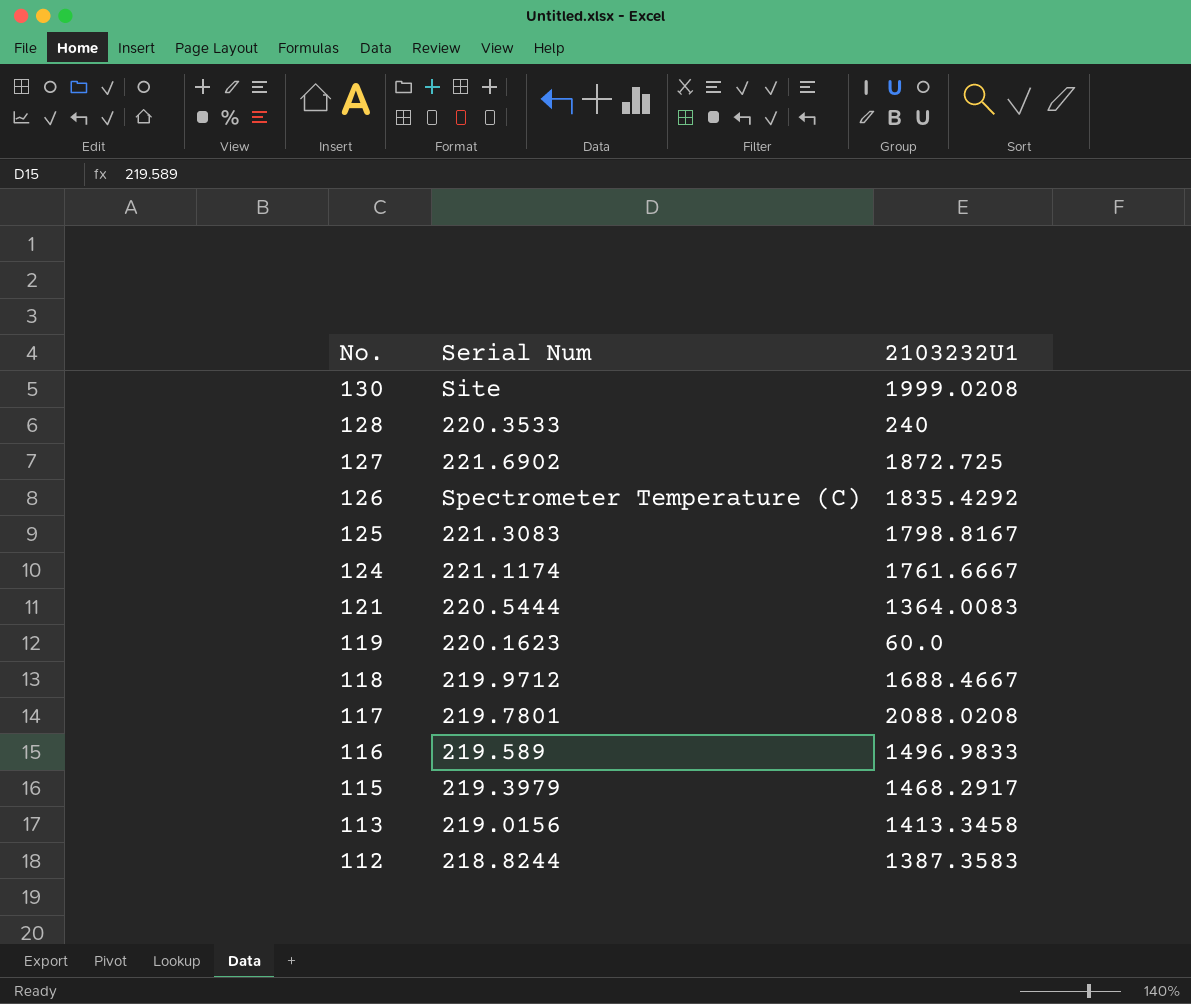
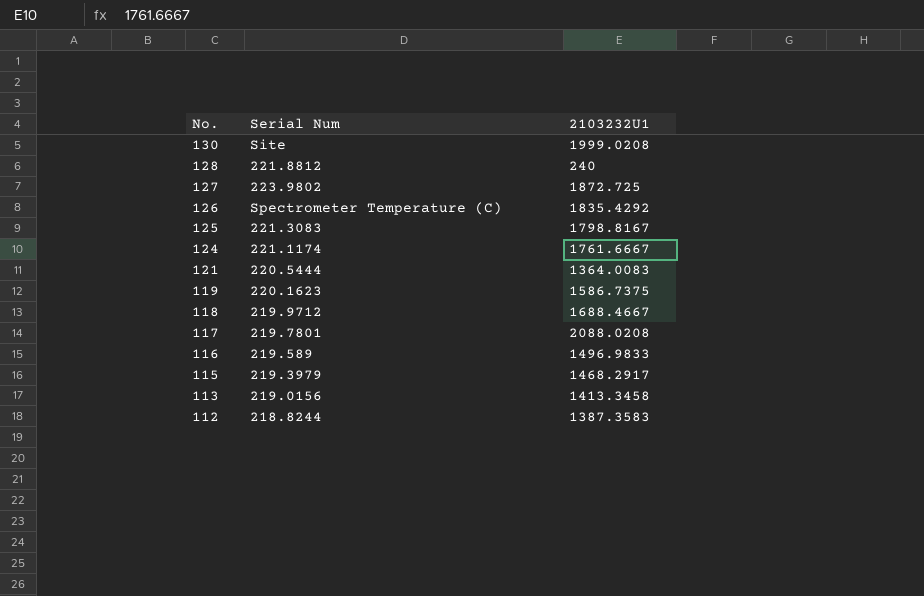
128 | Serial Num: 220.3533 -> 221.8812
127 | Serial Num: 221.6902 -> 223.9802
119 | 2103232U1: 60.0 -> 1586.7375

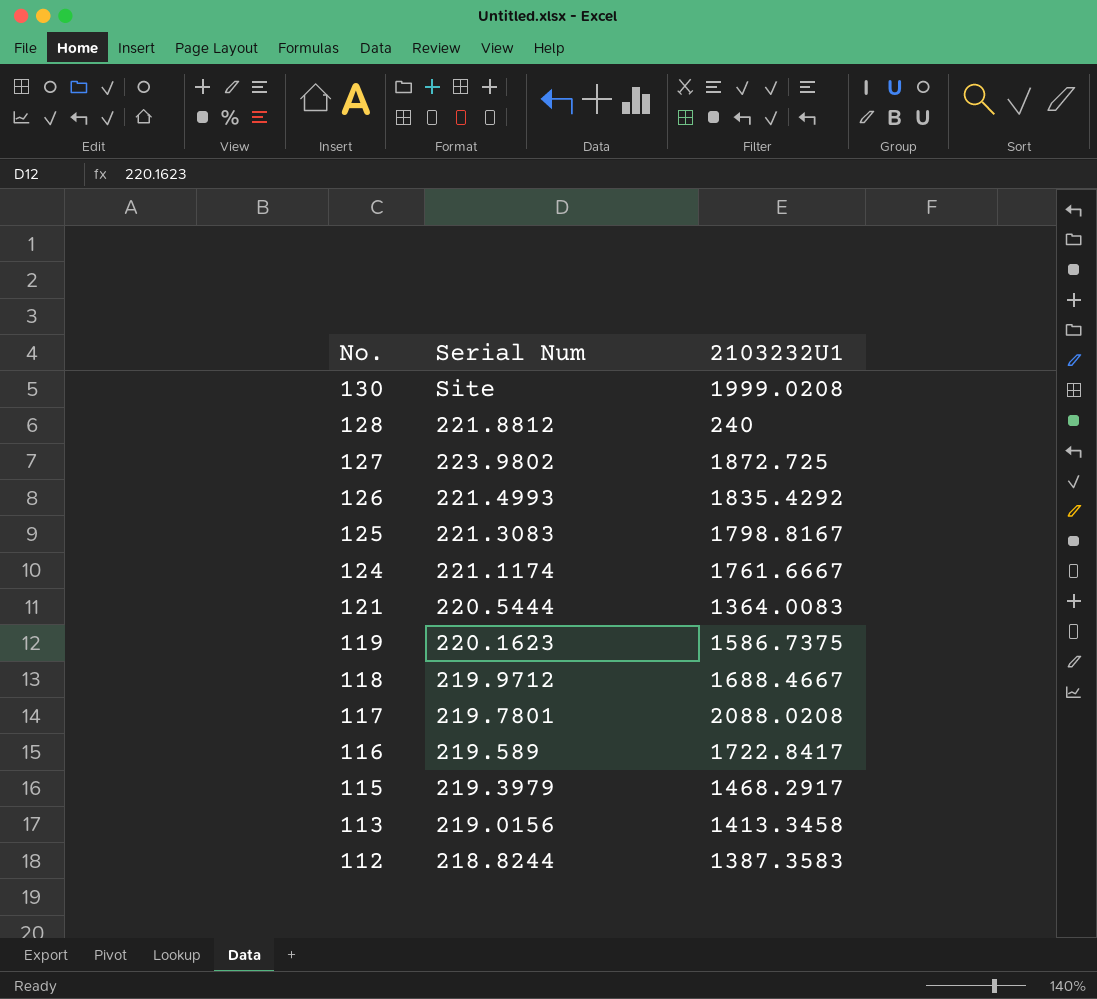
126 | Serial Num: Spectrometer Temperature (C) -> 221.4993
116 | 2103232U1: 1496.9833 -> 1722.8417

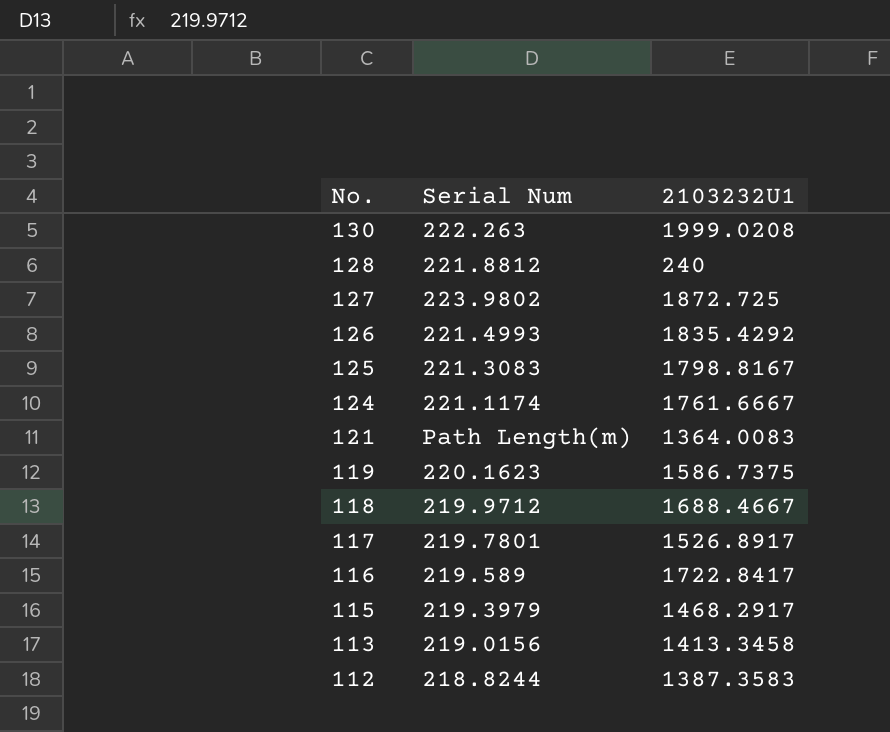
130 | Serial Num: Site -> 222.263
121 | Serial Num: 220.5444 -> Path Length(m)
117 | 2103232U1: 2088.0208 -> 1526.8917

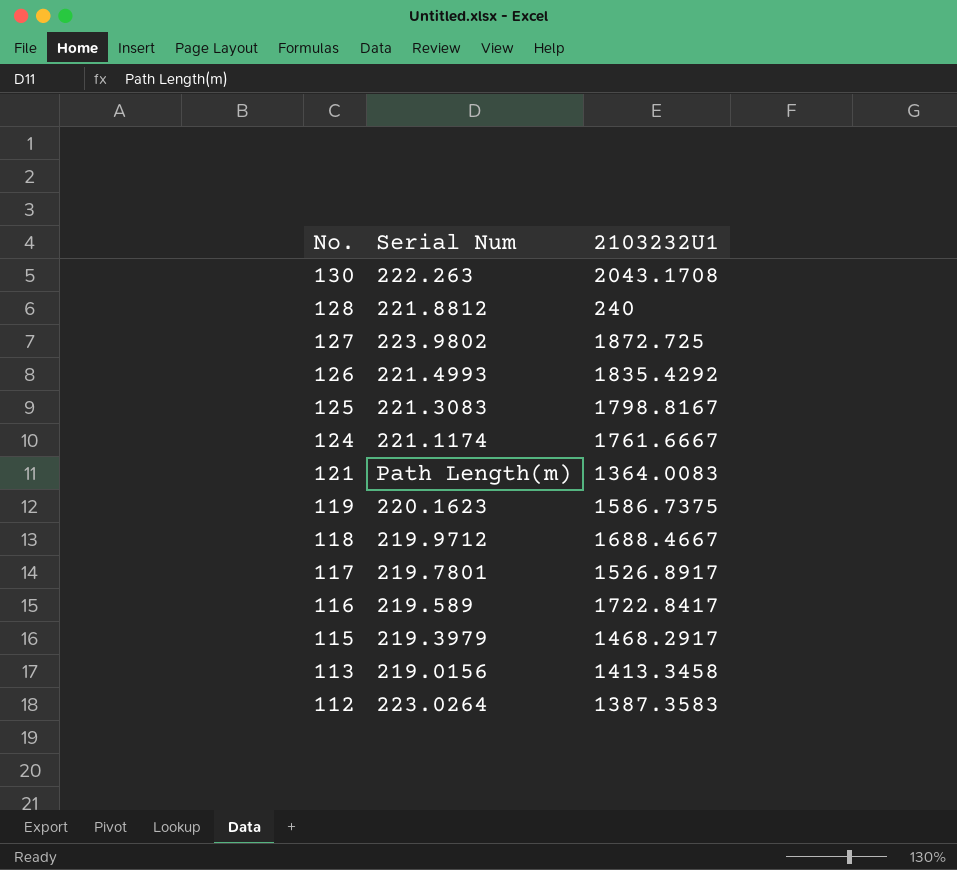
130 | 2103232U1: 1999.0208 -> 2043.1708
112 | Serial Num: 218.8244 -> 223.0264

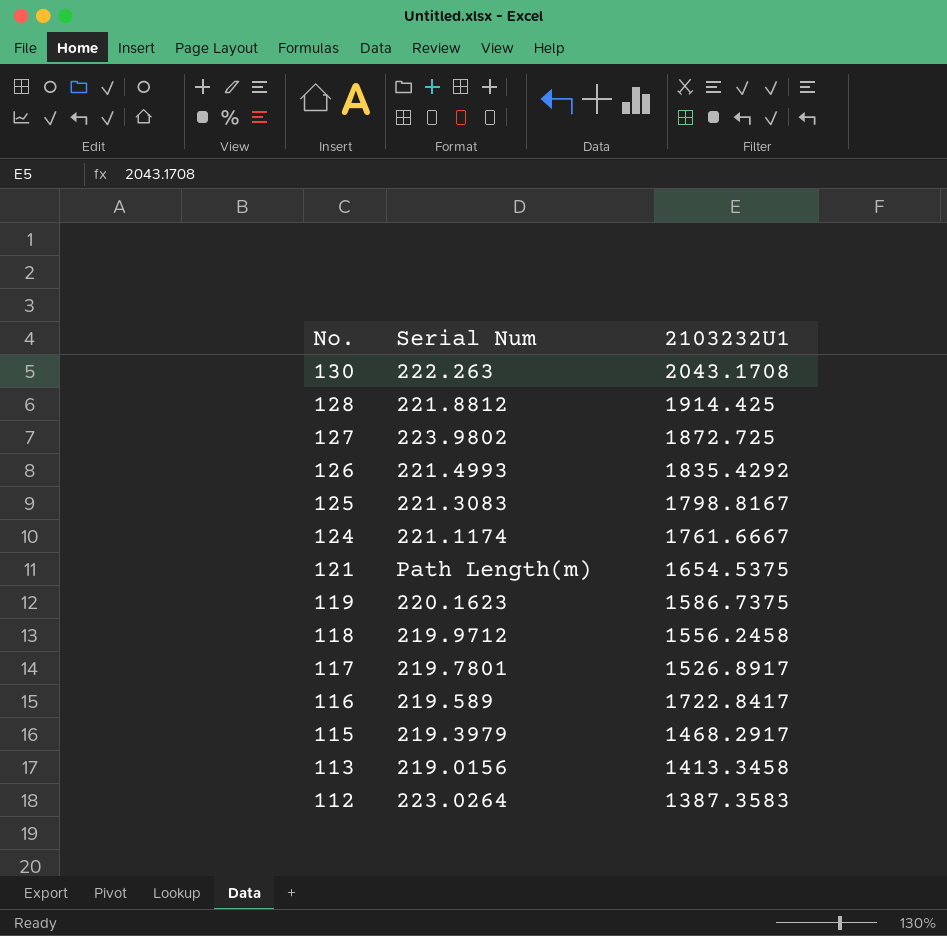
128 | 2103232U1: 240 -> 1914.425
121 | 2103232U1: 1364.0083 -> 1654.5375
118 | 2103232U1: 1688.4667 -> 1556.2458

